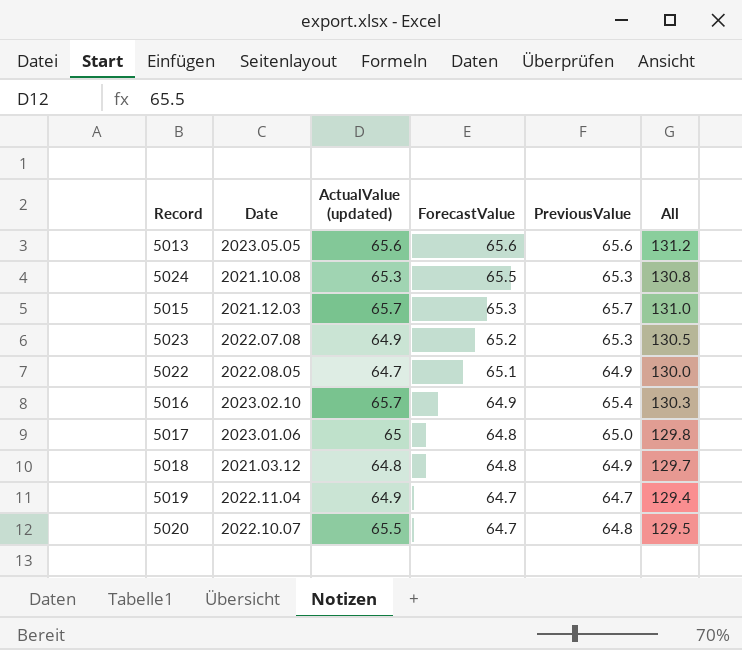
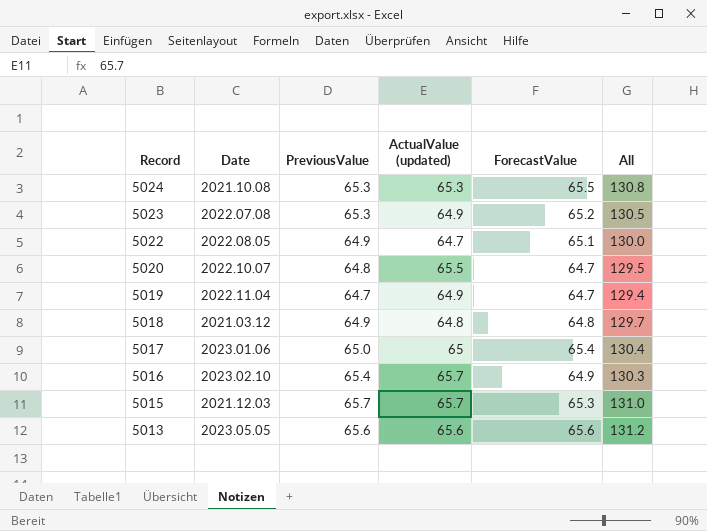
row order: ForecastValue descending -> Record descending
column PreviousValue | position: 5 -> 3
5017 | ForecastValue: 64.8 -> 65.4
5017 | All: 129.8 -> 130.4

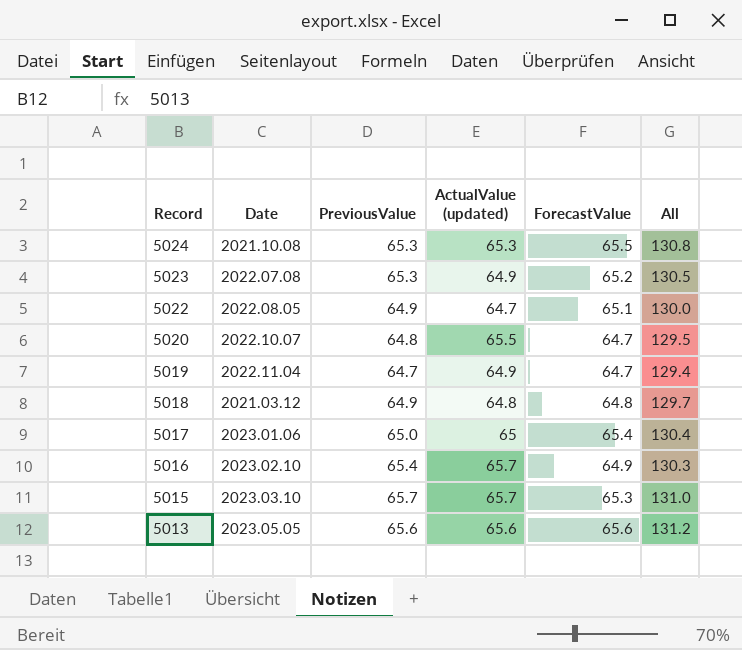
5015 | Date: 2021.12.03 -> 2023.03.10

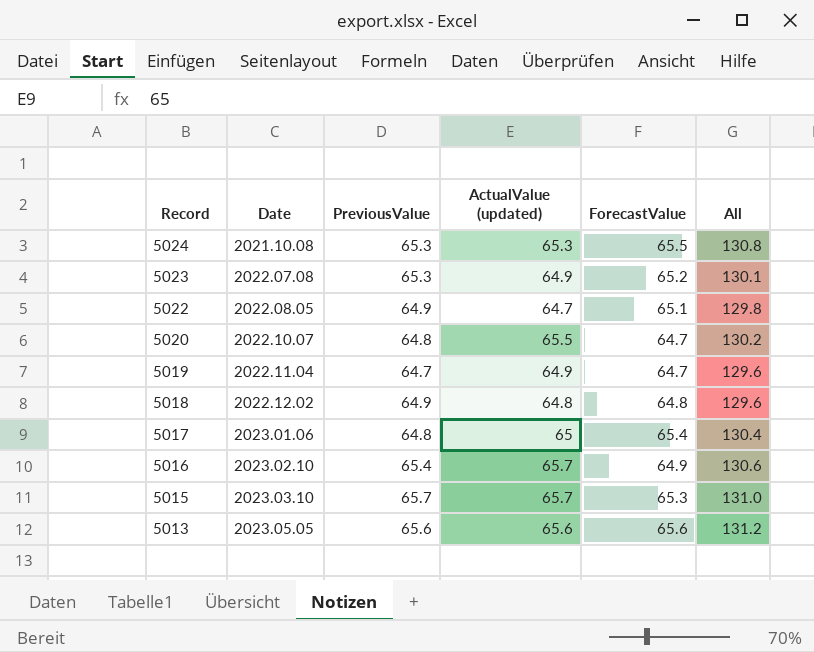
column All | formula: [PreviousValue] + [ForecastValue] -> [ActualValue (updated)] + [ForecastValue]
5018 | Date: 2021.03.12 -> 2022.12.02
5017 | PreviousValue: 65.0 -> 64.8

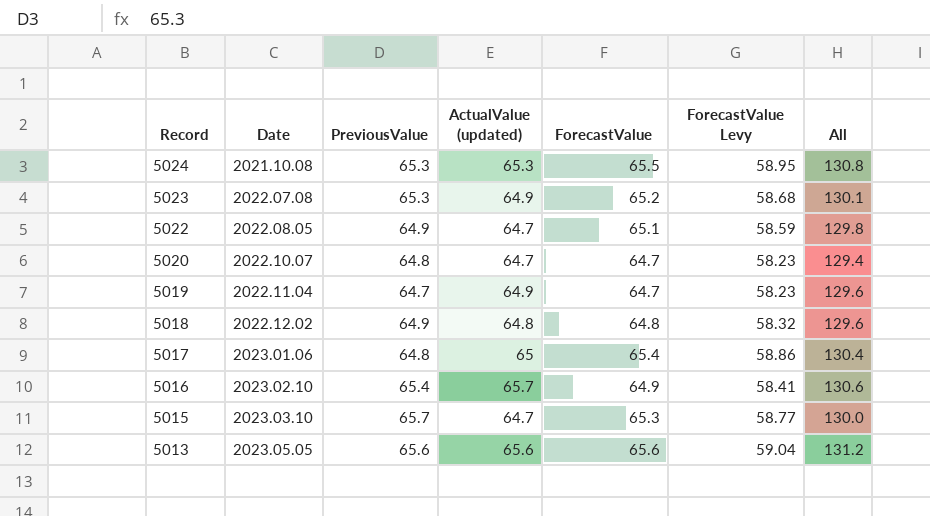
column ForecastValue Levy | formula: none -> [ForecastValue] * 0.9
5020 | ActualValue (updated): 65.5 -> 64.7
5020 | All: 130.2 -> 129.4
5015 | ActualValue (updated): 65.7 -> 64.7
5015 | All: 131.0 -> 130.0

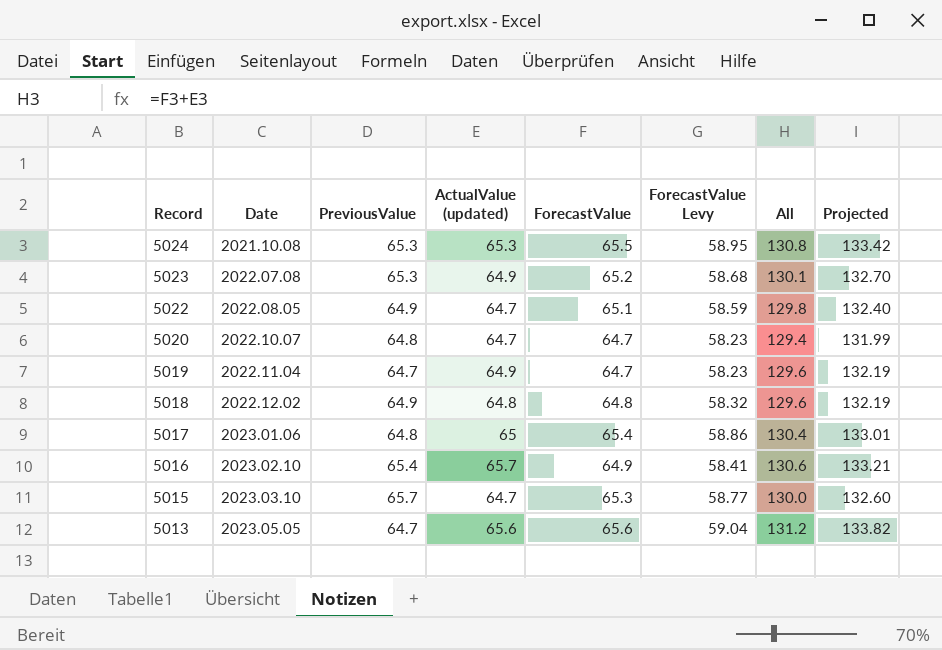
column Projected | formula: none -> [All] * 1.02
5013 | PreviousValue: 65.6 -> 64.7

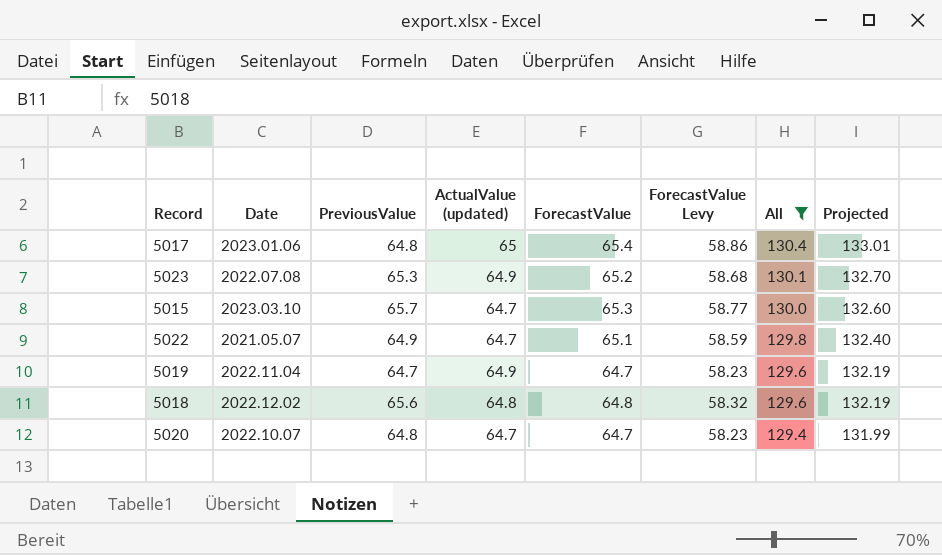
filter: none -> All <= 130.4
row order: Record descending -> All descending
5022 | Date: 2022.08.05 -> 2021.05.07
5018 | PreviousValue: 64.9 -> 65.6

